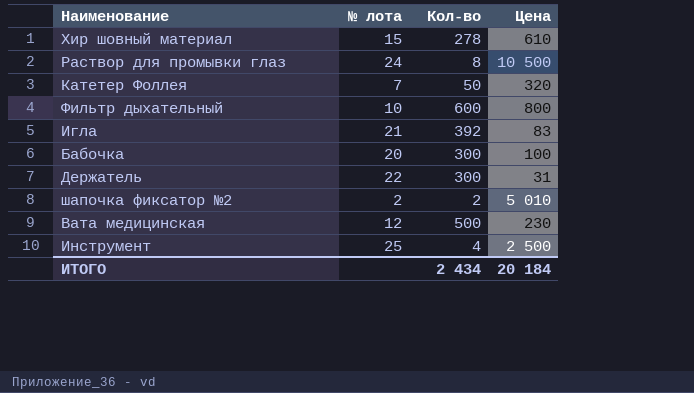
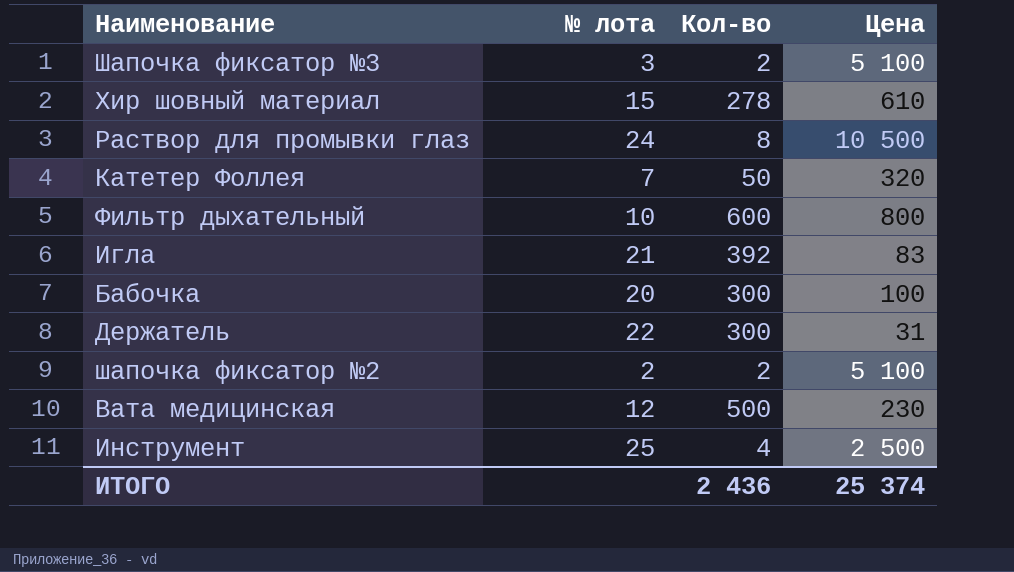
row Шапочка фиксатор №3: none -> 3 | 2 | 5 100
шапочка фиксатор №2 | Цена: 5 010 -> 5 100
ИТОГО | Кол-во: 2 434 -> 2 436
ИТОГО | Цена: 20 184 -> 25 374

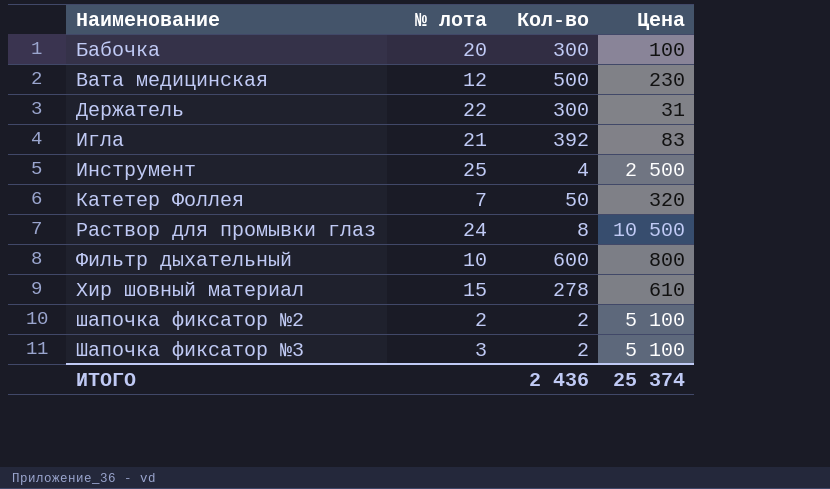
row order: none -> Наименование ascending

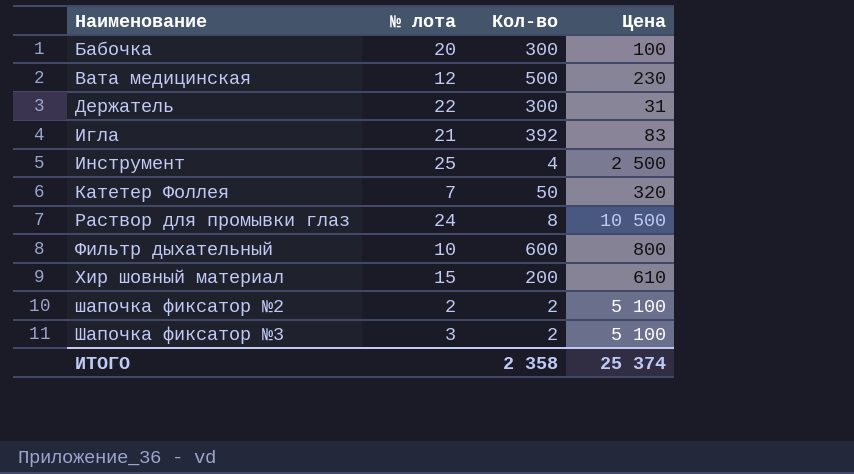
Хир шовный материал | Кол-во: 278 -> 200
ИТОГО | Кол-во: 2 436 -> 2 358

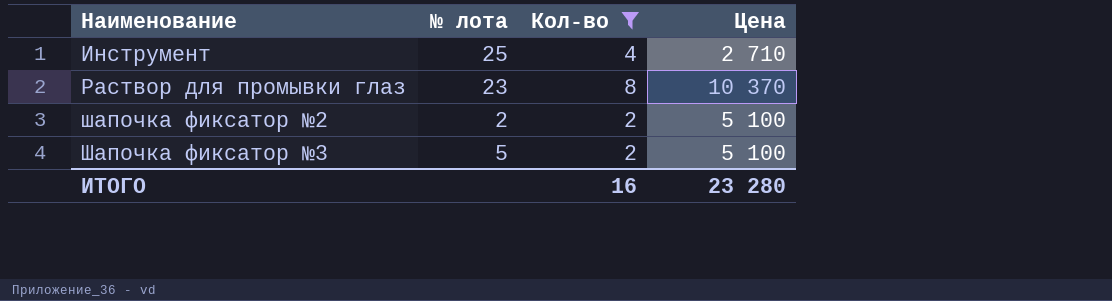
filter: none -> Кол-во <= 8
Инструмент | Цена: 2 500 -> 2 710
Раствор для промывки глаз | № лота: 24 -> 23
Раствор для промывки глаз | Цена: 10 500 -> 10 370
Шапочка фиксатор №3 | № лота: 3 -> 5
ИТОГО | Кол-во: 2 358 -> 16
ИТОГО | Цена: 25 374 -> 23 280

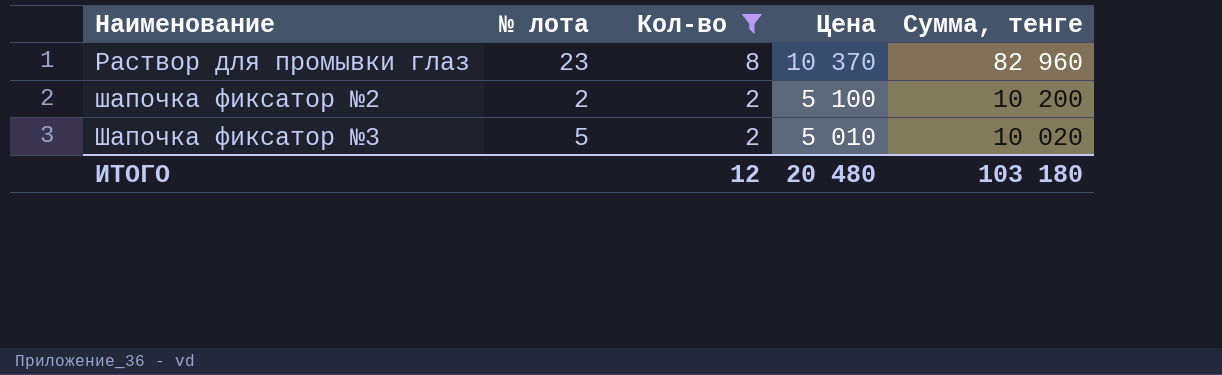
column Сумма, тенге | formula: none -> [Кол-во] * [Цена]
row Инструмент: 25 | 4 | 2 710 -> none
Шапочка фиксатор №3 | Цена: 5 100 -> 5 010
ИТОГО | Кол-во: 16 -> 12
ИТОГО | Цена: 23 280 -> 20 480

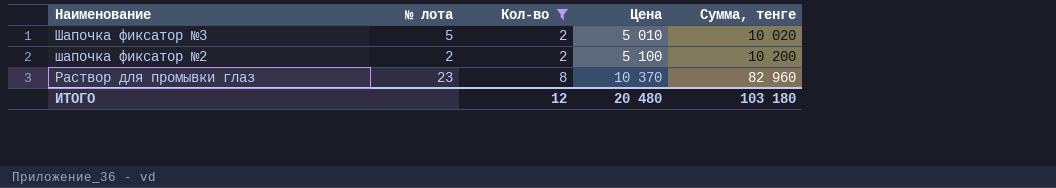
row order: Наименование ascending -> Наименование descending

